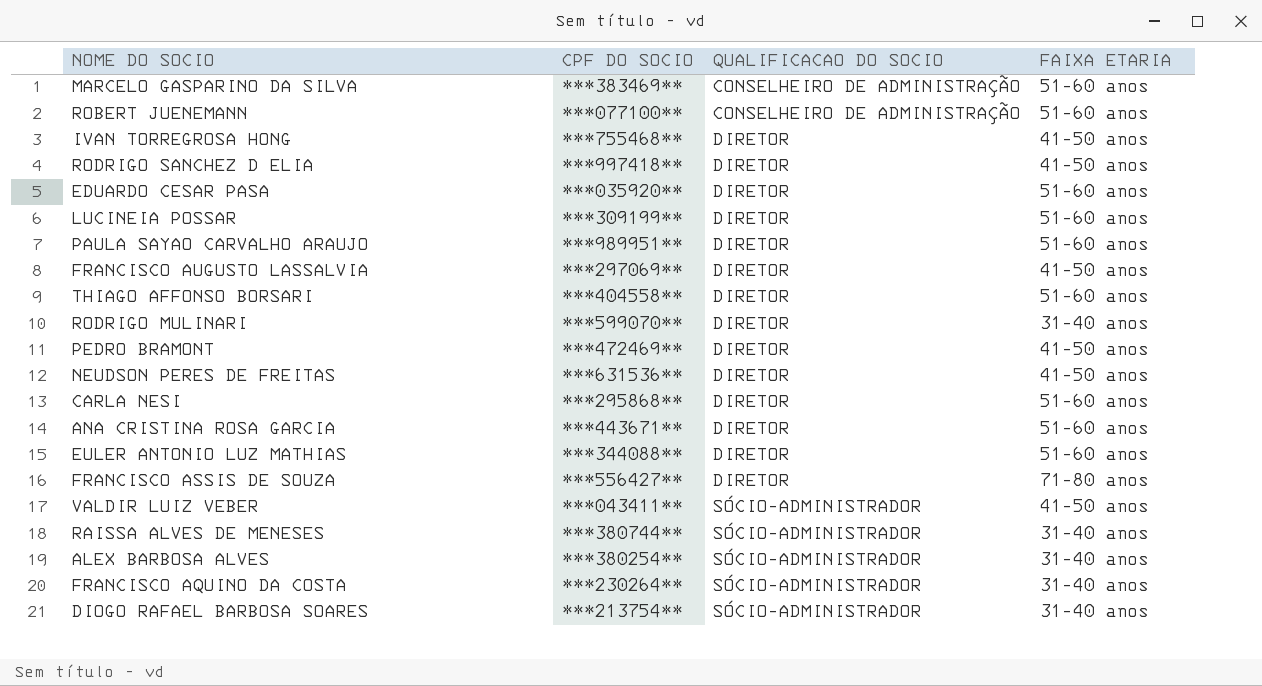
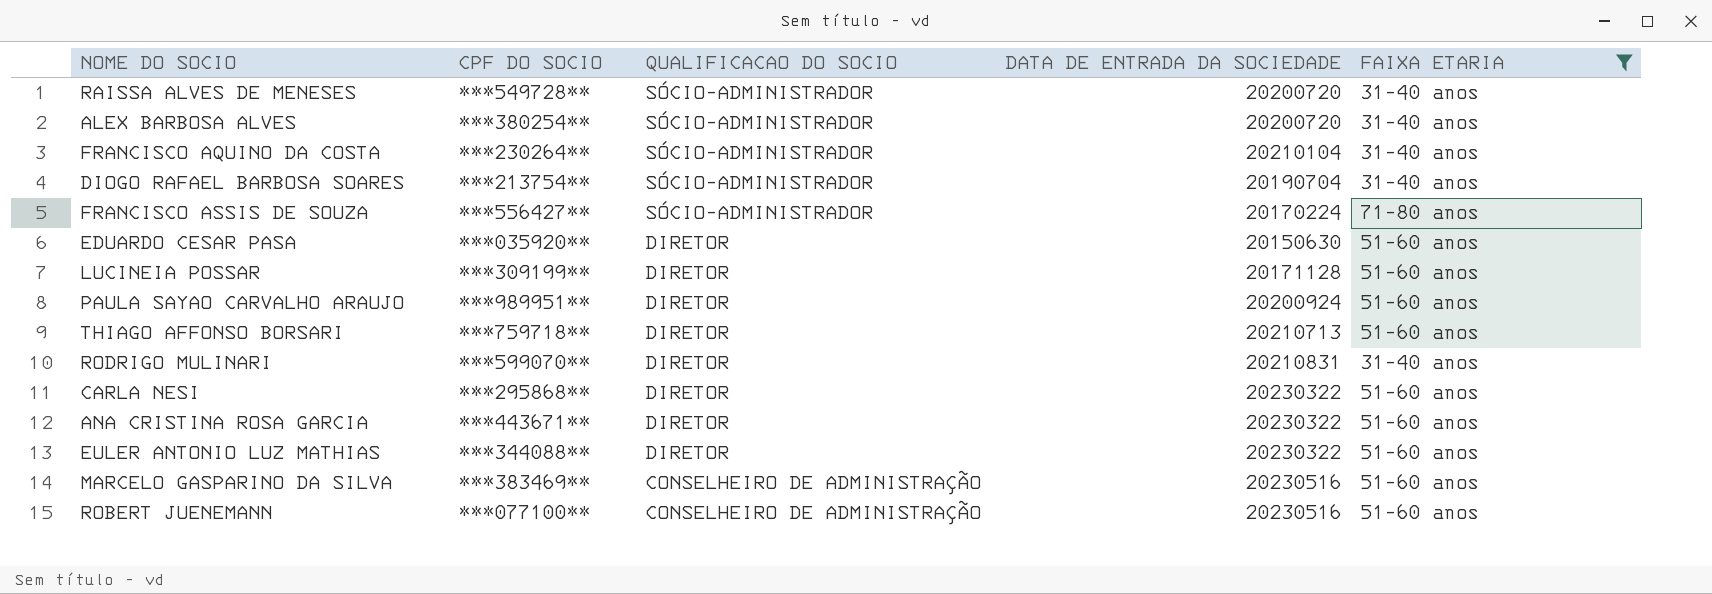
filter: none -> FAIXA ETARIA != 41-50 anos
row order: QUALIFICACAO DO SOCIO ascending -> QUALIFICACAO DO SOCIO descending
column DATA DE ENTRADA DA SOCIEDADE | position: none -> 4
RAISSA ALVES DE MENESES | CPF DO SOCIO: ***380744** -> ***549728**
FRANCISCO ASSIS DE SOUZA | QUALIFICACAO DO SOCIO: DIRETOR -> SÓCIO-ADMINISTRADOR
THIAGO AFFONSO BORSARI | CPF DO SOCIO: ***404558** -> ***759718**

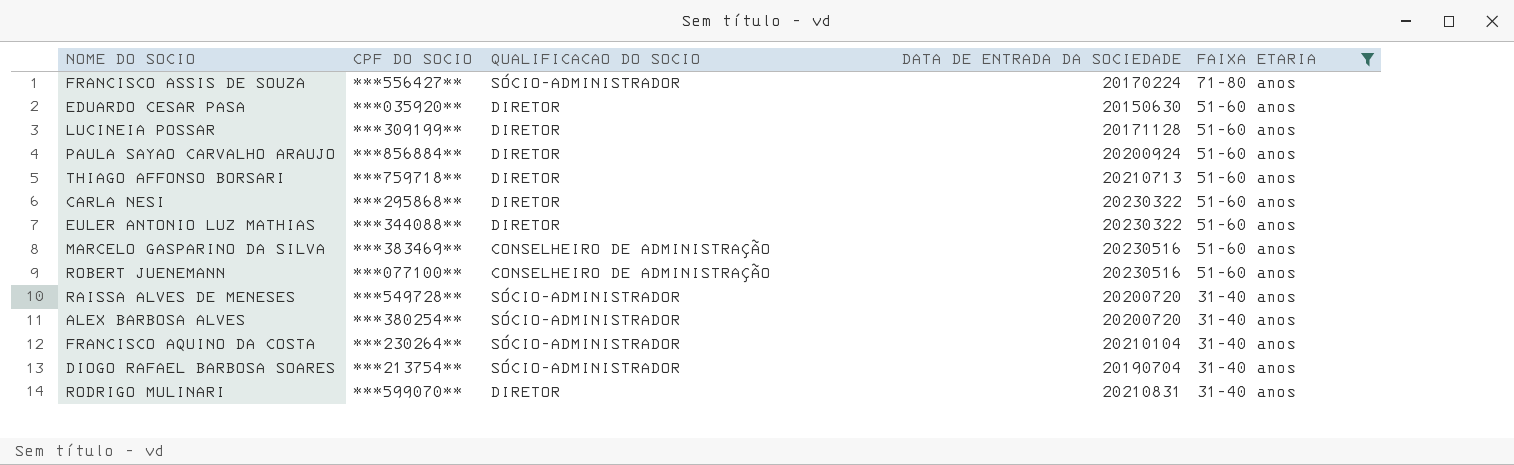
row order: QUALIFICACAO DO SOCIO descending -> FAIXA ETARIA descending
row ANA CRISTINA ROSA GARCIA: ***443671** | DIRETOR | 20230322 | 51-60 anos -> none
PAULA SAYAO CARVALHO ARAUJO | CPF DO SOCIO: ***989951** -> ***856884**

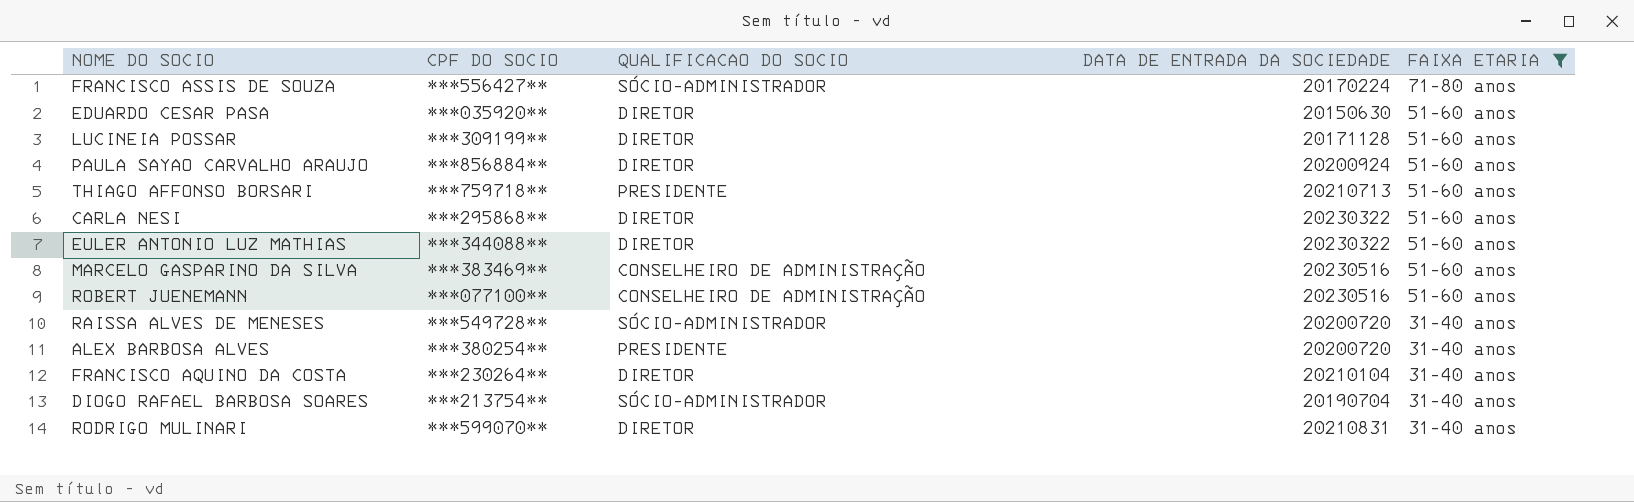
THIAGO AFFONSO BORSARI | QUALIFICACAO DO SOCIO: DIRETOR -> PRESIDENTE
ALEX BARBOSA ALVES | QUALIFICACAO DO SOCIO: SÓCIO-ADMINISTRADOR -> PRESIDENTE
FRANCISCO AQUINO DA COSTA | QUALIFICACAO DO SOCIO: SÓCIO-ADMINISTRADOR -> DIRETOR

